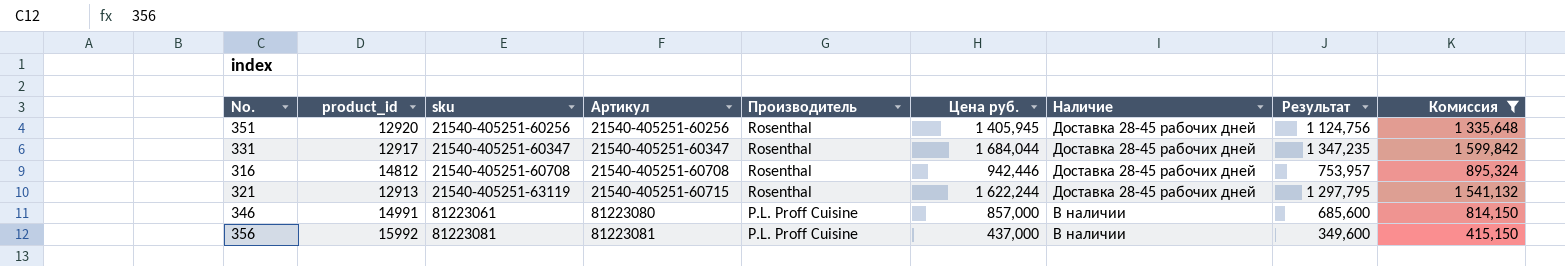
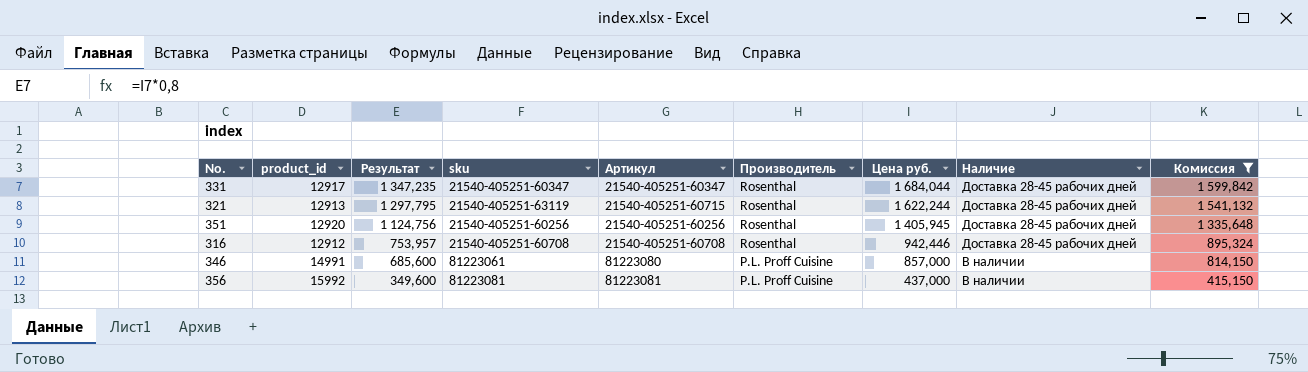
row order: sku ascending -> Результат descending
column Результат | position: 8 -> 3
316 | product_id: 14812 -> 12912

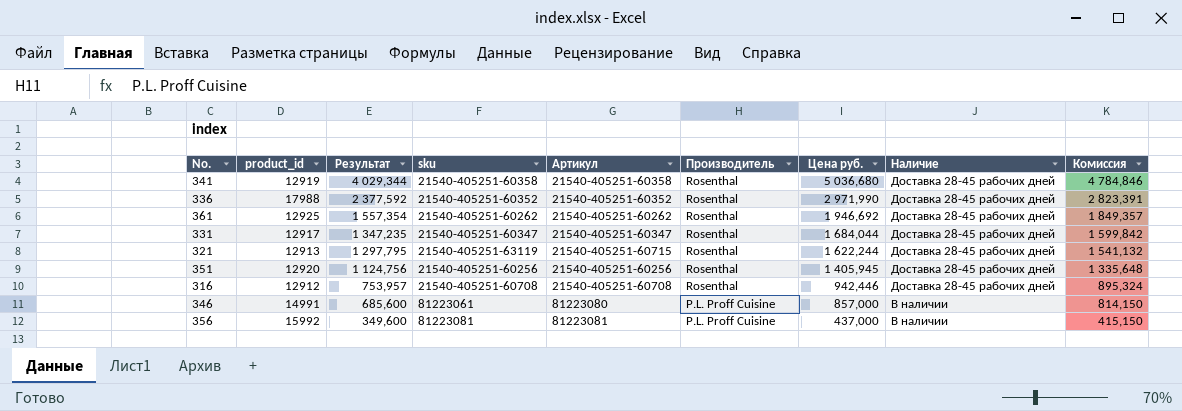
filter: Комиссия <= 1 599,842 -> none

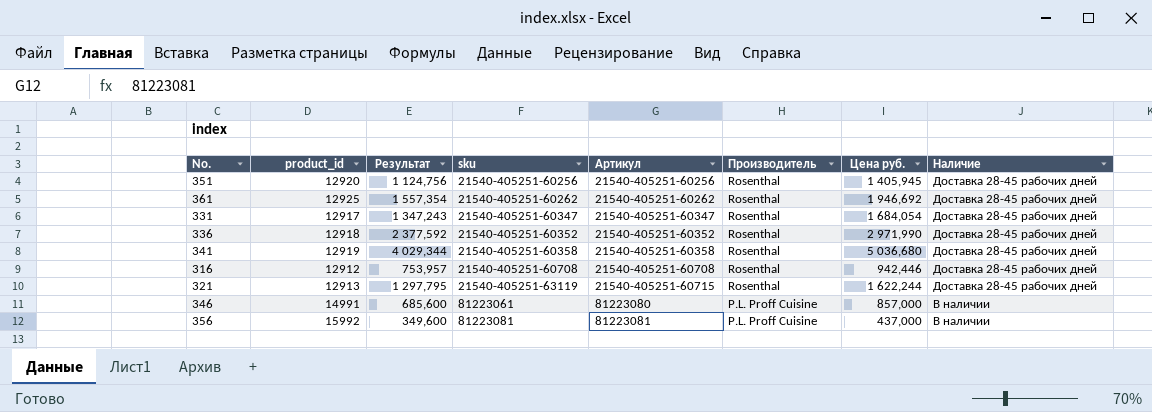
row order: Результат descending -> sku ascending
column Комиссия | formula: [Цена руб.] * 0,95 -> none
331 | Результат: 1 347,235 -> 1 347,243
331 | Цена руб.: 1 684,044 -> 1 684,054
336 | product_id: 17988 -> 12918

